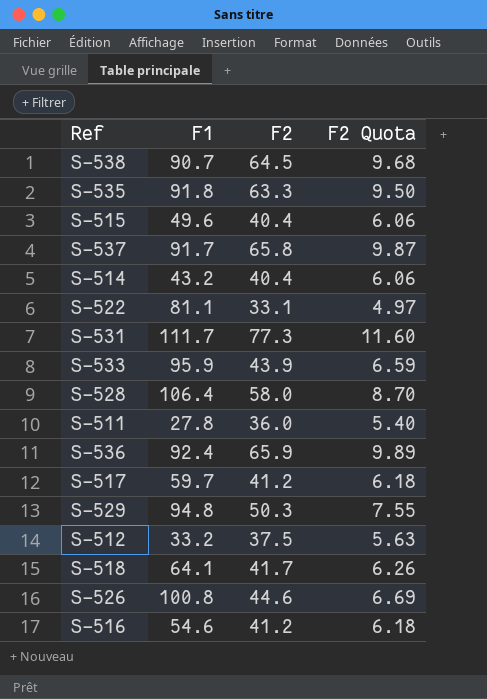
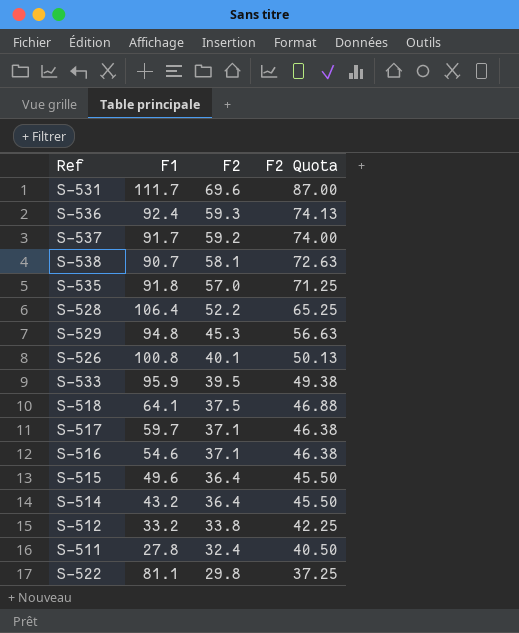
row order: none -> F2 descending
column F2 Quota | formula: [F2] * 0.15 -> [F2] * 1.25
S-531 | F2: 77.3 -> 69.6
S-536 | F2: 65.9 -> 59.3
S-537 | F2: 65.8 -> 59.2
S-538 | F2: 64.5 -> 58.1
S-535 | F2: 63.3 -> 57.0
S-528 | F2: 58.0 -> 52.2
S-529 | F2: 50.3 -> 45.3
S-526 | F2: 44.6 -> 40.1
S-533 | F2: 43.9 -> 39.5
S-518 | F2: 41.7 -> 37.5
S-517 | F2: 41.2 -> 37.1
S-516 | F2: 41.2 -> 37.1
S-515 | F2: 40.4 -> 36.4
S-514 | F2: 40.4 -> 36.4
S-512 | F2: 37.5 -> 33.8
S-511 | F2: 36.0 -> 32.4
S-522 | F2: 33.1 -> 29.8

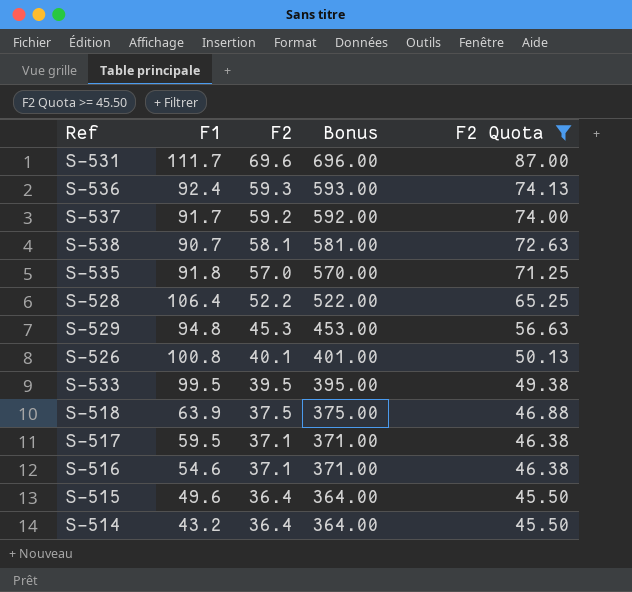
filter: none -> F2 Quota >= 45.50
column Bonus | formula: none -> [F2] * 10
S-533 | F1: 95.9 -> 99.5
S-518 | F1: 64.1 -> 63.9
S-517 | F1: 59.7 -> 59.5

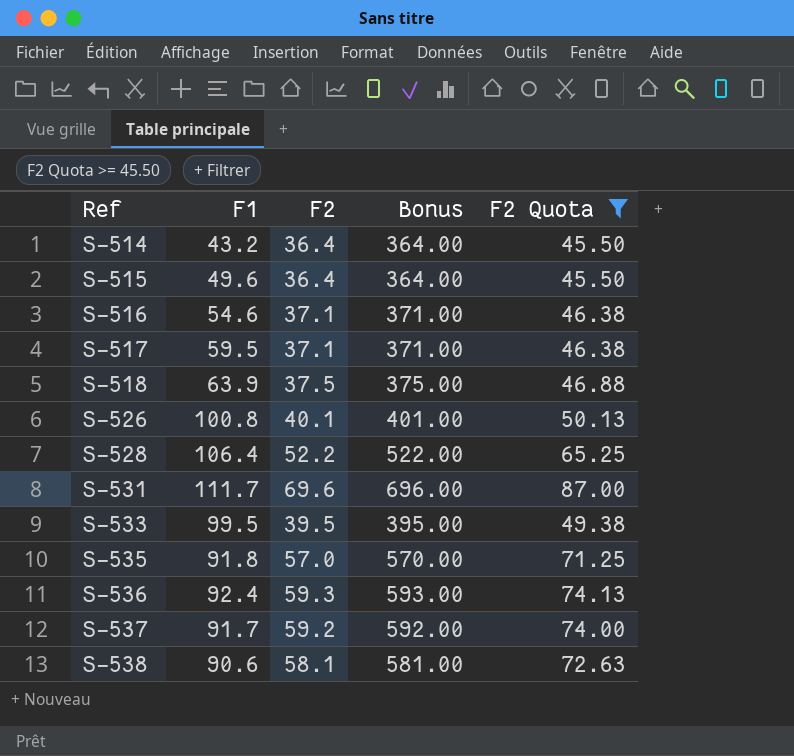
row order: F2 descending -> Ref ascending
row S-529: 94.8 | 45.3 | 453.00 | 56.63 -> none
S-538 | F1: 90.7 -> 90.6

